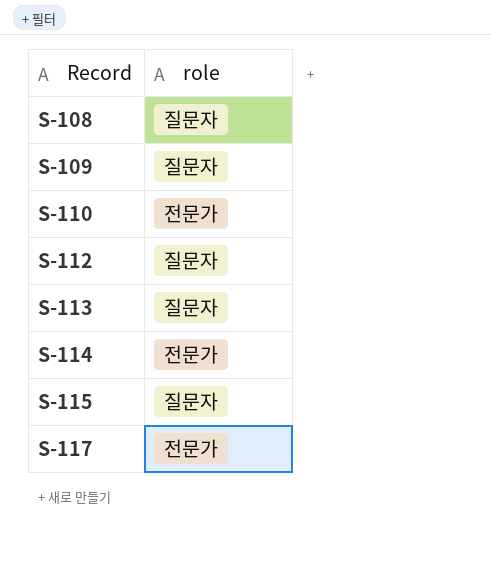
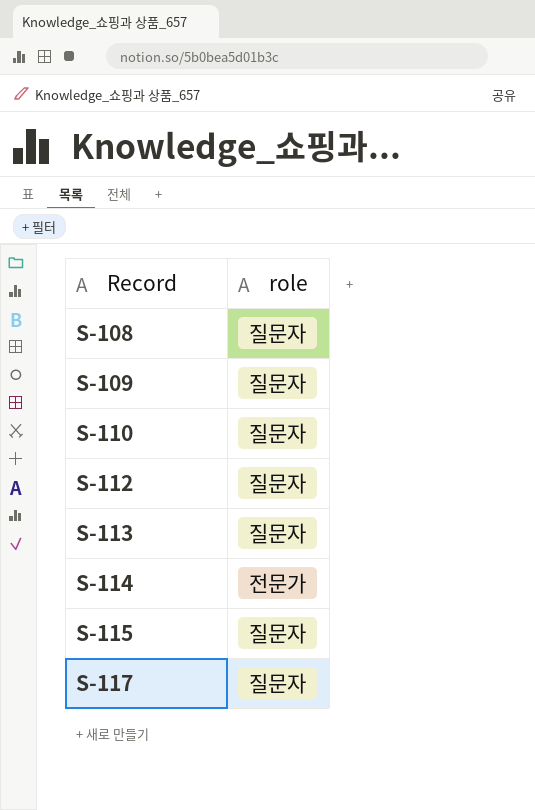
S-110 | role: 전문가 -> 질문자
S-117 | role: 전문가 -> 질문자

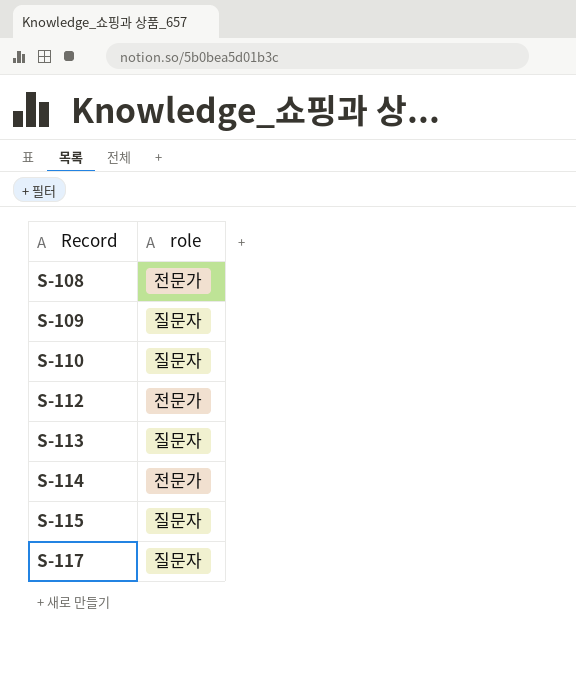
S-108 | role: 질문자 -> 전문가
S-112 | role: 질문자 -> 전문가

